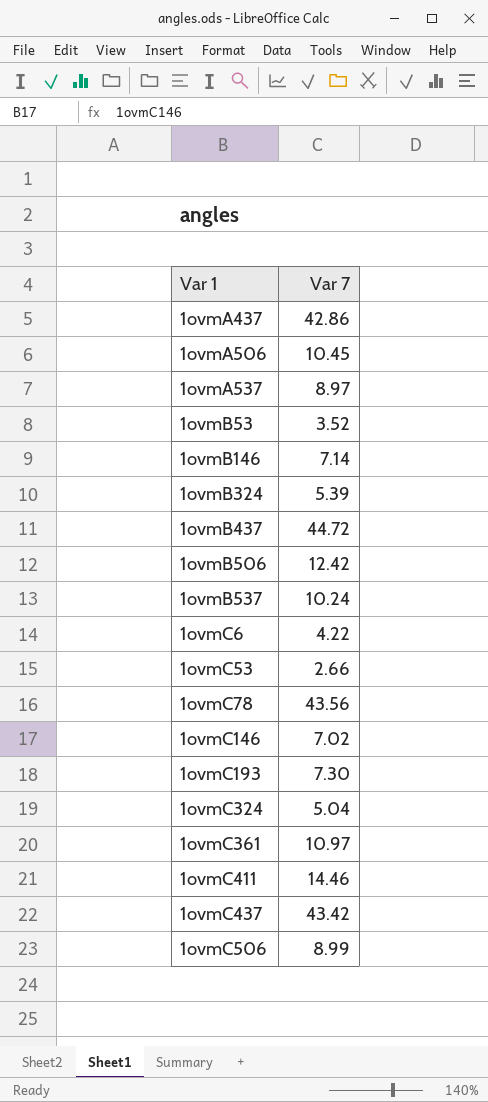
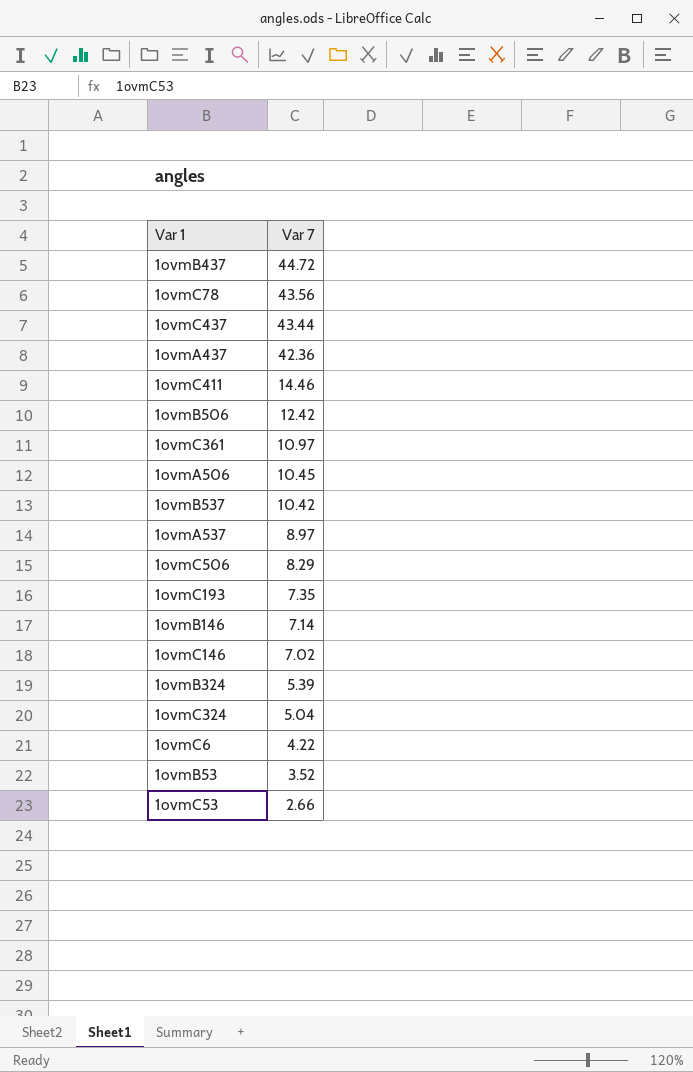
row order: Var 1 ascending -> Var 7 descending
1ovmC437 | Var 7: 43.42 -> 43.44
1ovmA437 | Var 7: 42.86 -> 42.36
1ovmB537 | Var 7: 10.24 -> 10.42
1ovmC506 | Var 7: 8.99 -> 8.29
1ovmC193 | Var 7: 7.30 -> 7.35

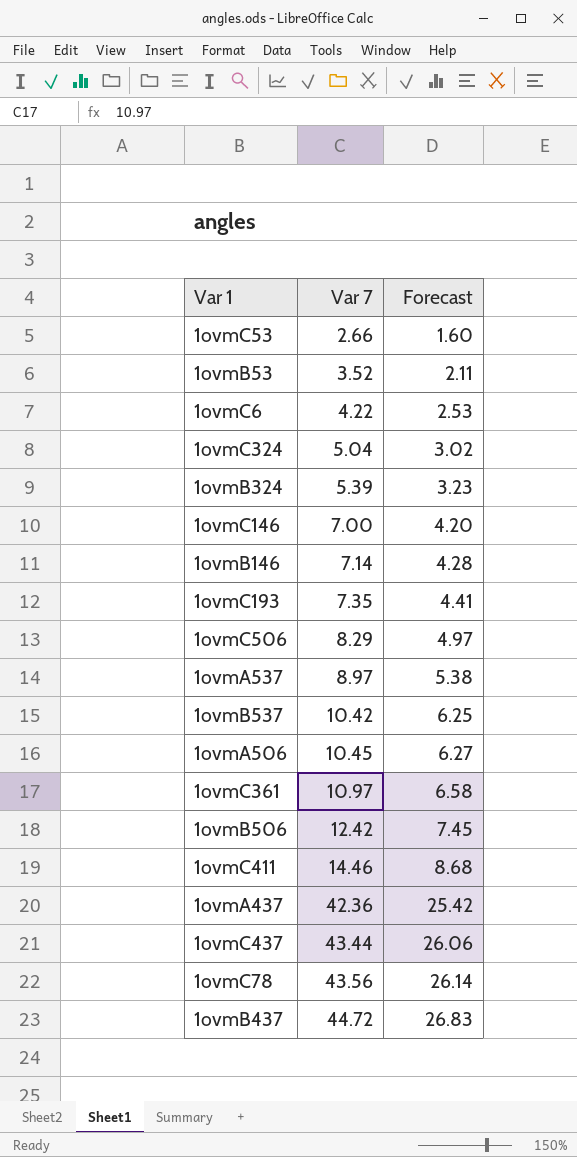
row order: Var 7 descending -> Var 7 ascending
column Forecast | formula: none -> [Var 7] * 0.6
1ovmC146 | Var 7: 7.02 -> 7.00

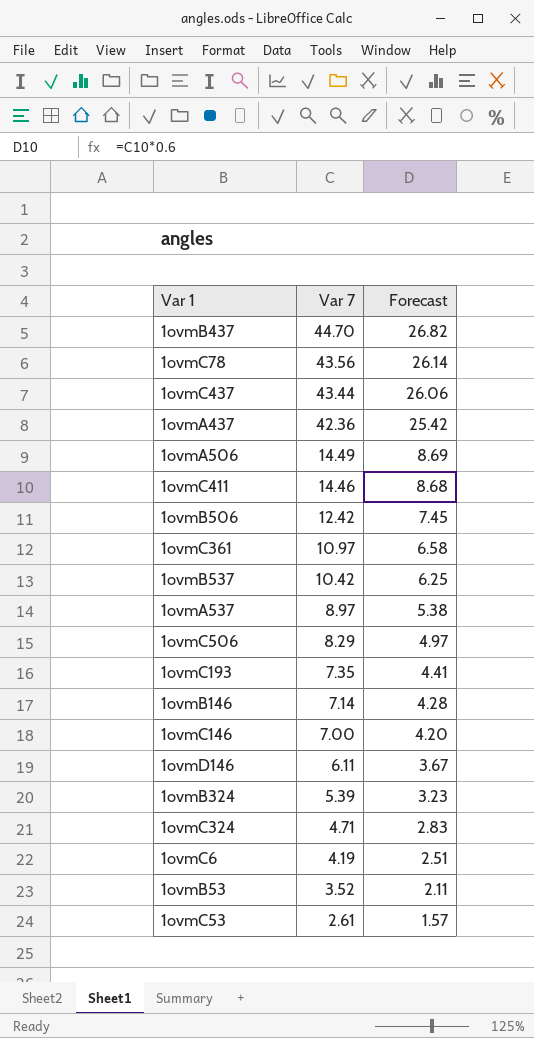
row order: Var 7 ascending -> Var 7 descending
1ovmB437 | Var 7: 44.72 -> 44.70
1ovmB437 | Forecast: 26.83 -> 26.82
1ovmA506 | Var 7: 10.45 -> 14.49
1ovmA506 | Forecast: 6.27 -> 8.69
row 1ovmD146: none -> 6.11 | 3.67
1ovmC324 | Var 7: 5.04 -> 4.71
1ovmC324 | Forecast: 3.02 -> 2.83
1ovmC6 | Var 7: 4.22 -> 4.19
1ovmC6 | Forecast: 2.53 -> 2.51
1ovmC53 | Var 7: 2.66 -> 2.61
1ovmC53 | Forecast: 1.60 -> 1.57

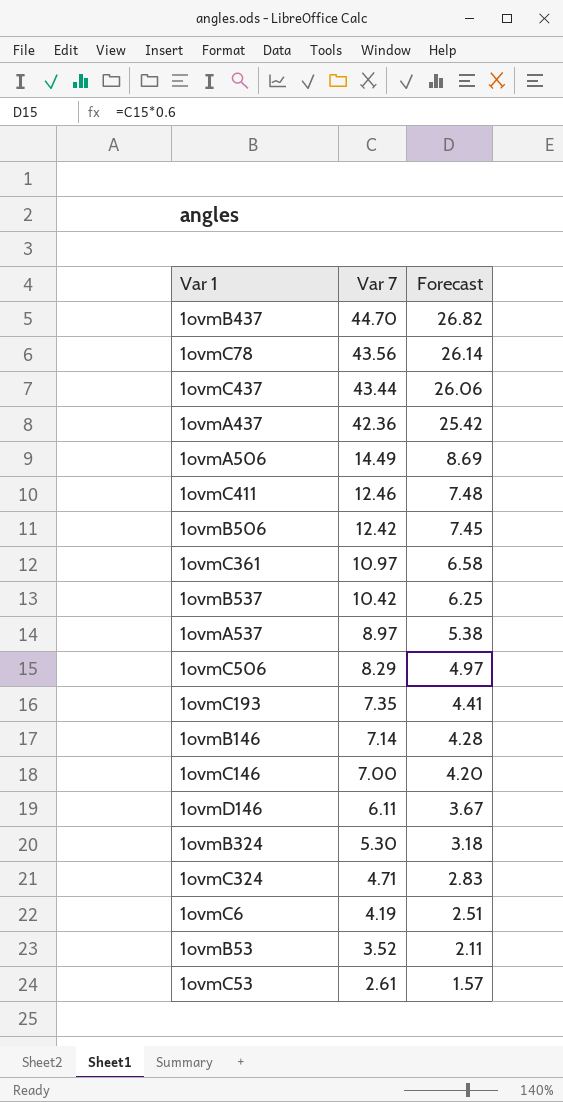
1ovmC411 | Var 7: 14.46 -> 12.46
1ovmC411 | Forecast: 8.68 -> 7.48
1ovmB324 | Var 7: 5.39 -> 5.30
1ovmB324 | Forecast: 3.23 -> 3.18

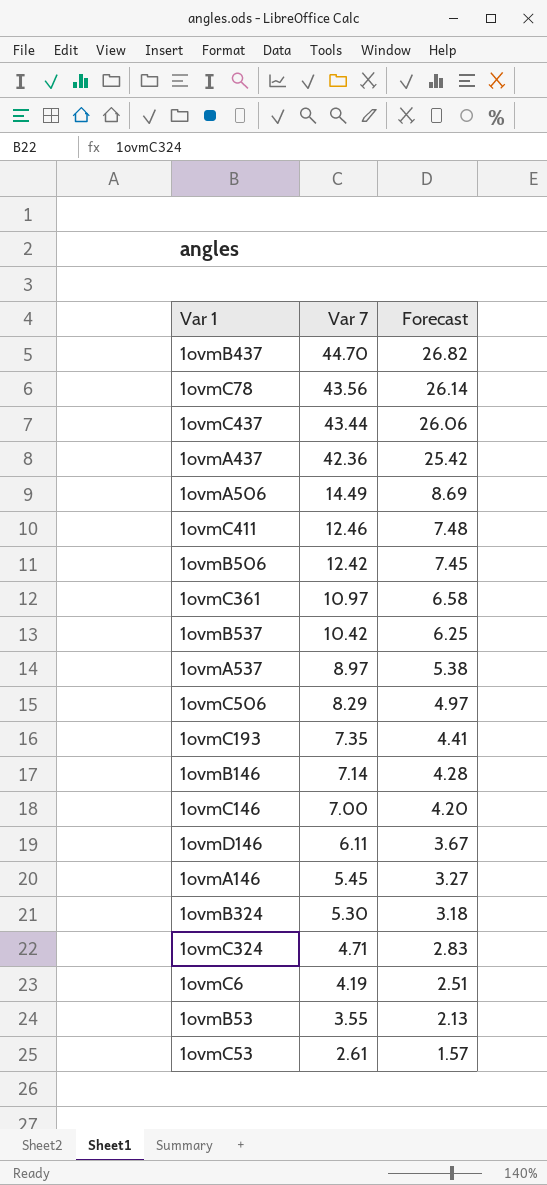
row 1ovmA146: none -> 5.45 | 3.27
1ovmB53 | Var 7: 3.52 -> 3.55
1ovmB53 | Forecast: 2.11 -> 2.13

